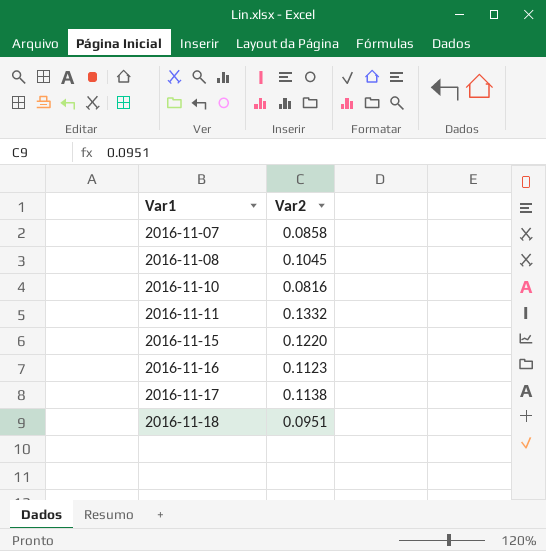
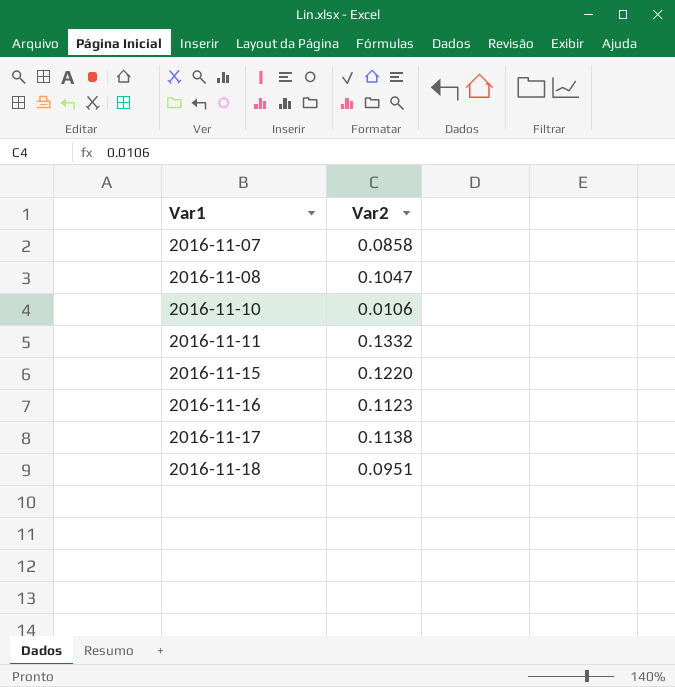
2016-11-08 | Var2: 0.1045 -> 0.1047
2016-11-10 | Var2: 0.0816 -> 0.0106

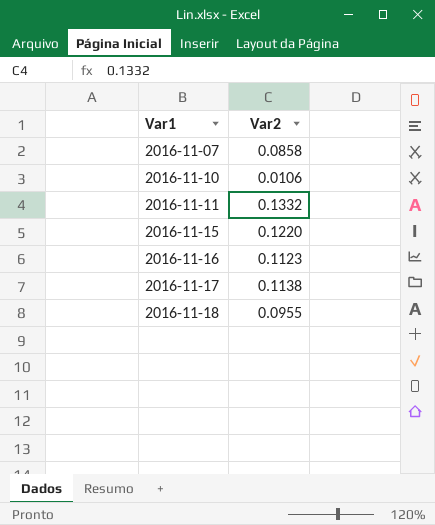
row 2016-11-08: 0.1047 -> none
2016-11-18 | Var2: 0.0951 -> 0.0955

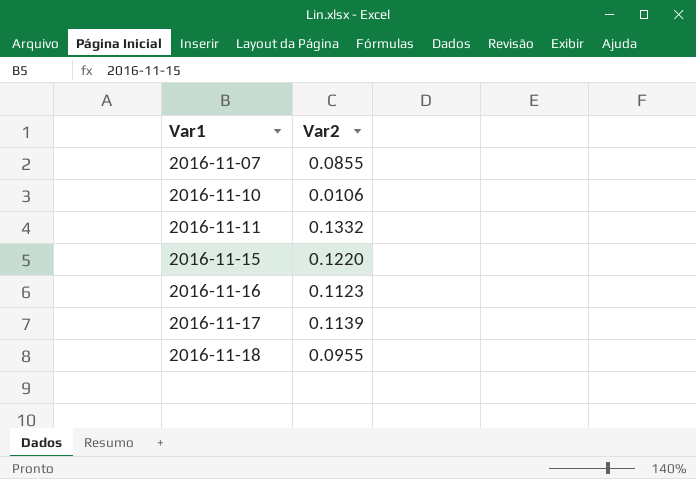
2016-11-07 | Var2: 0.0858 -> 0.0855
2016-11-17 | Var2: 0.1138 -> 0.1139

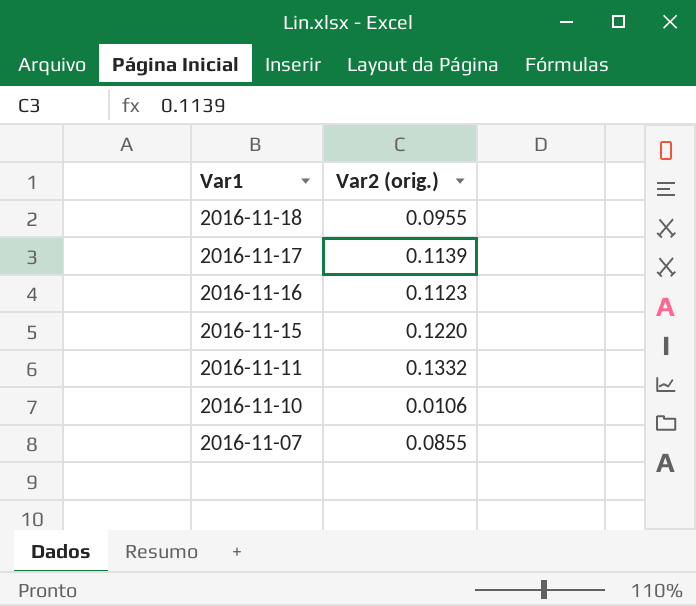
row order: Var1 ascending -> Var1 descending
column name: Var2 -> Var2 (orig.)

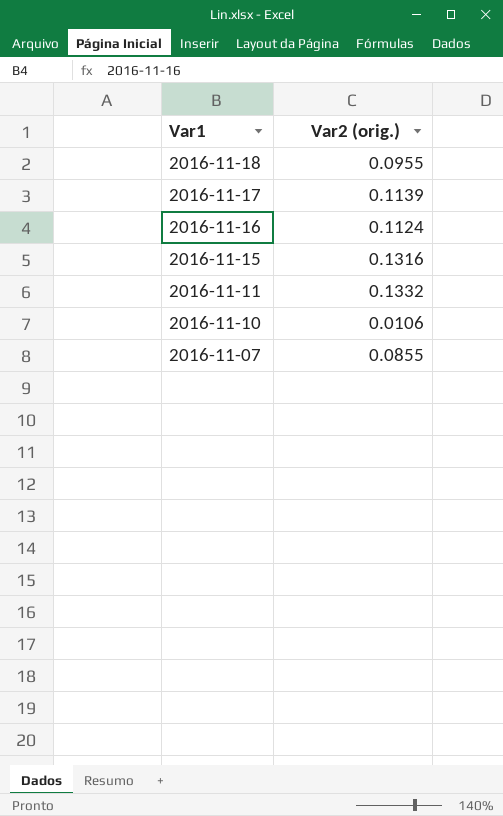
2016-11-16 | Var2 (orig.): 0.1123 -> 0.1124
2016-11-15 | Var2 (orig.): 0.1220 -> 0.1316

